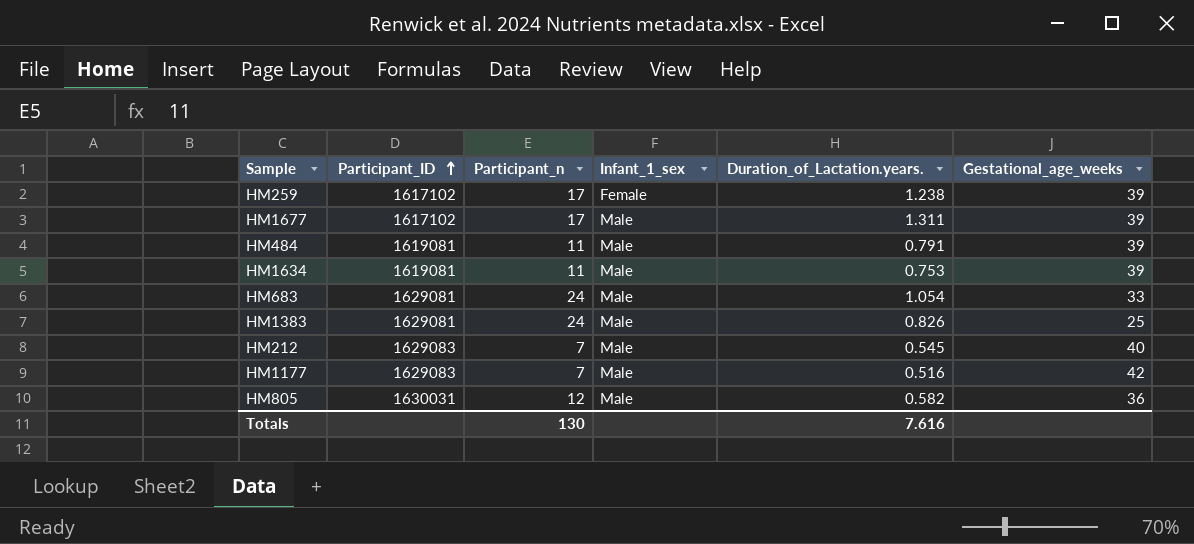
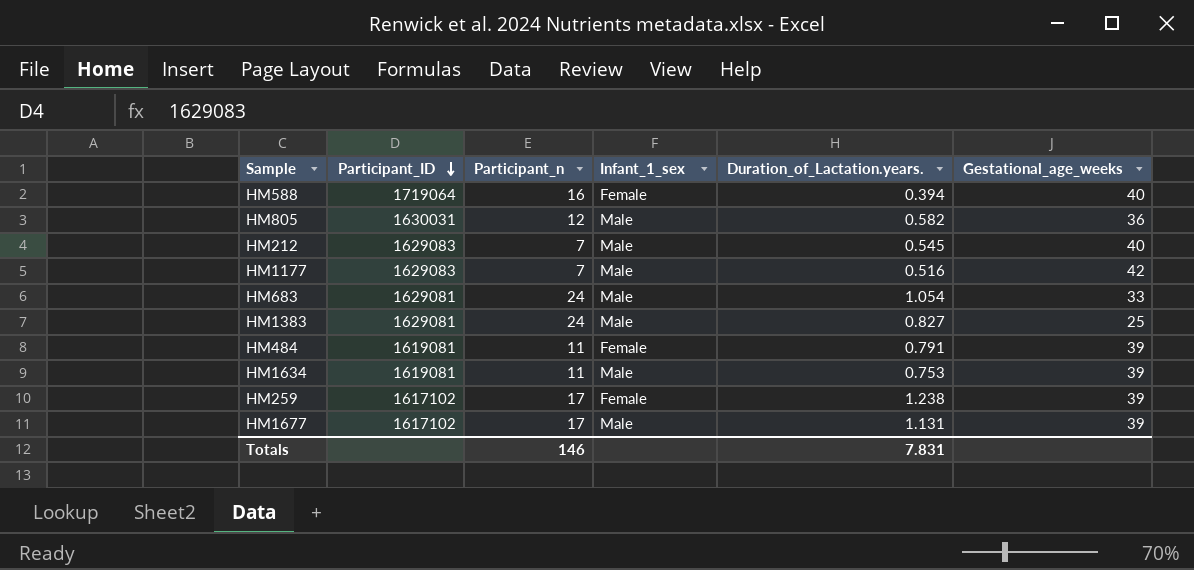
row order: Participant_ID ascending -> Participant_ID descending
row HM588: none -> 1719064 | 16 | Female | 0.394 | 40
HM1383 | Duration_of_Lactation.years.: 0.826 -> 0.827
HM484 | Infant_1_sex: Male -> Female
HM1677 | Duration_of_Lactation.years.: 1.311 -> 1.131
Totals | Participant_n: 130 -> 146
Totals | Duration_of_Lactation.years.: 7.616 -> 7.831

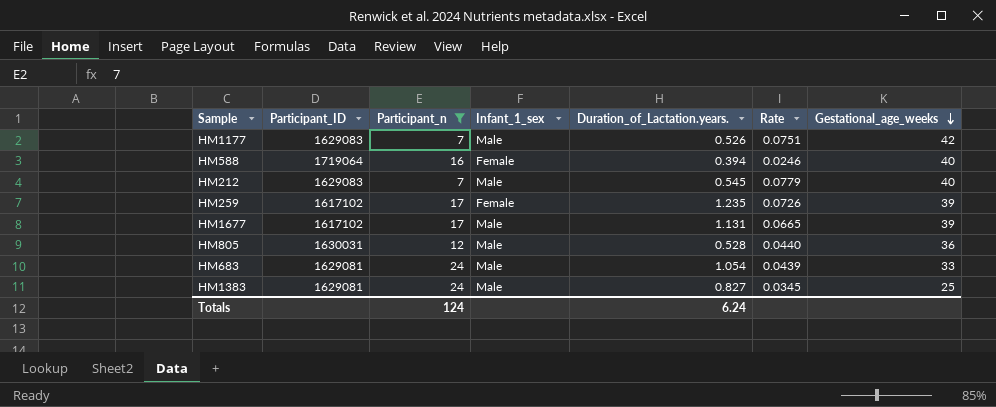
filter: none -> Participant_n != 11
row order: Participant_ID descending -> Gestational_age_weeks descending
column Rate | formula: none -> [Duration_of_Lactation.years.] / [Participant_n]
HM1177 | Duration_of_Lactation.years.: 0.516 -> 0.526
HM259 | Duration_of_Lactation.years.: 1.238 -> 1.235
HM805 | Duration_of_Lactation.years.: 0.582 -> 0.528
Totals | Participant_n: 146 -> 124
Totals | Duration_of_Lactation.years.: 7.831 -> 6.24

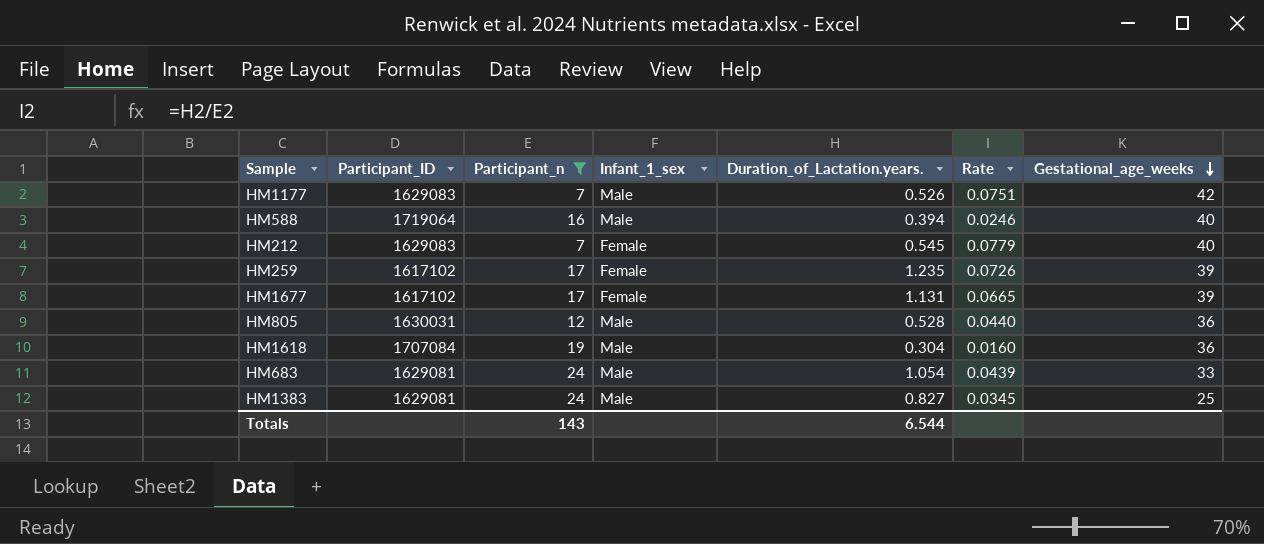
HM588 | Infant_1_sex: Female -> Male
HM212 | Infant_1_sex: Male -> Female
HM1677 | Infant_1_sex: Male -> Female
row HM1618: none -> 1707084 | 19 | Male | 0.304 | 0.0160 | 36
Totals | Participant_n: 124 -> 143
Totals | Duration_of_Lactation.years.: 6.24 -> 6.544

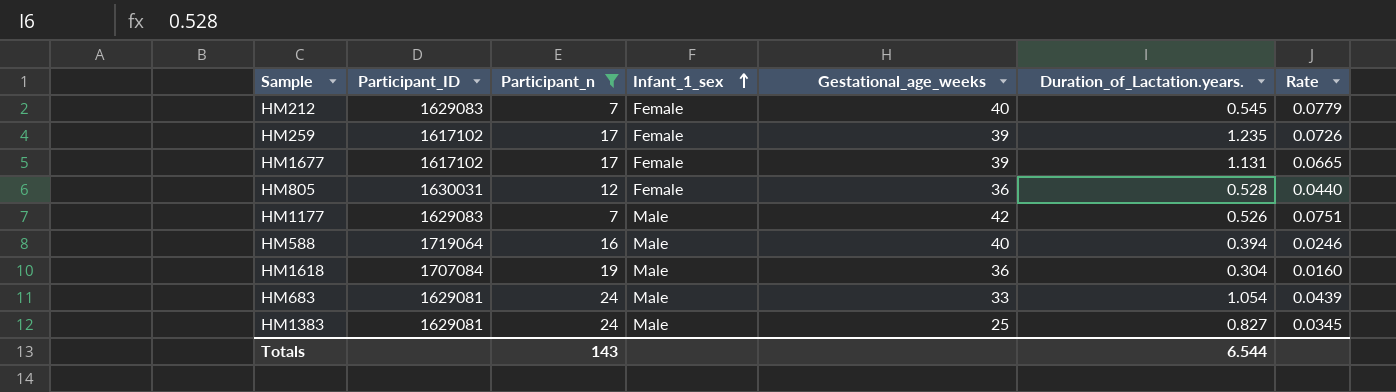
row order: Gestational_age_weeks descending -> Infant_1_sex ascending
column Gestational_age_weeks | position: 7 -> 5
HM805 | Infant_1_sex: Male -> Female

